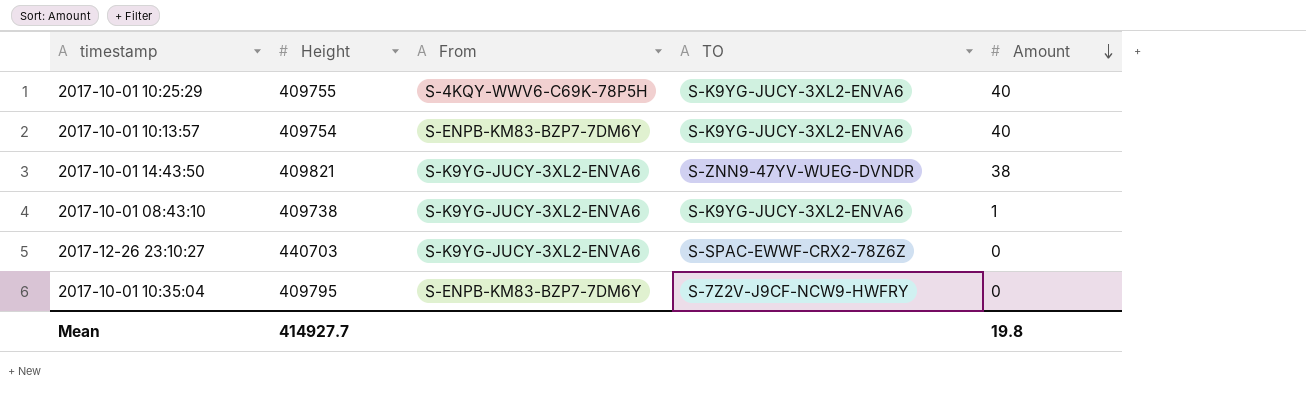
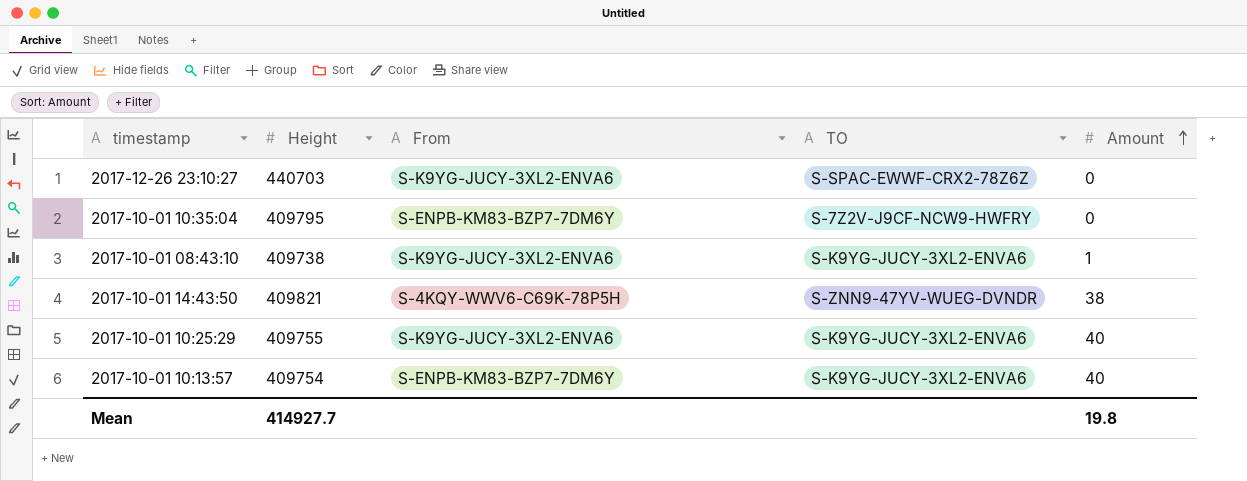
row order: Amount descending -> Amount ascending
2017-10-01 14:43:50 | From: S-K9YG-JUCY-3XL2-ENVA6 -> S-4KQY-WWV6-C69K-78P5H
2017-10-01 10:25:29 | From: S-4KQY-WWV6-C69K-78P5H -> S-K9YG-JUCY-3XL2-ENVA6

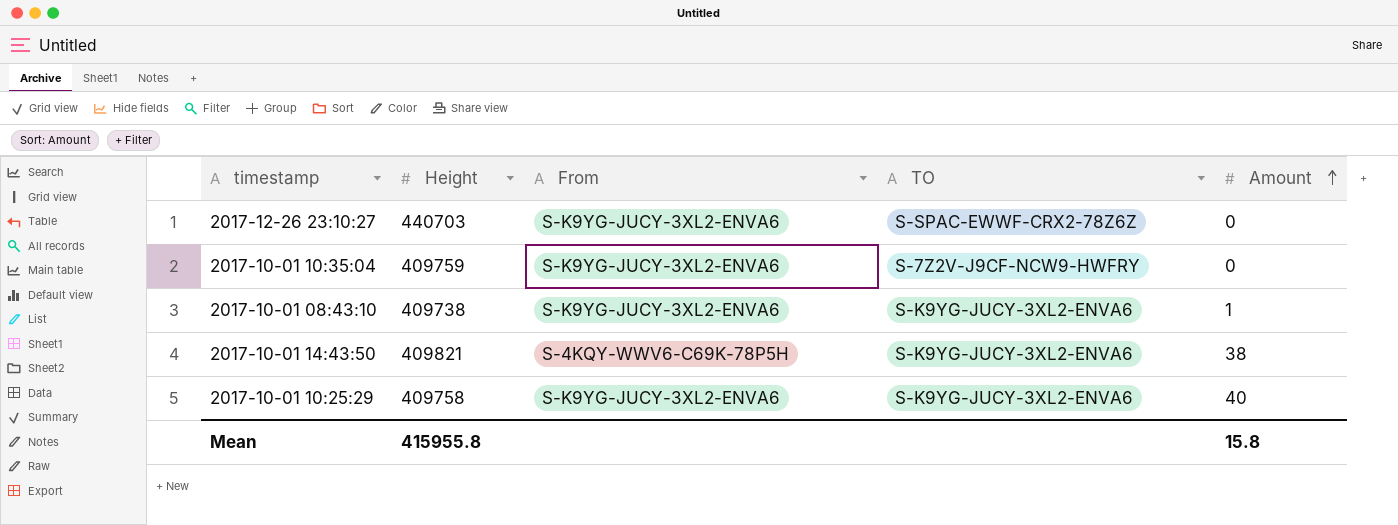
row 2017-10-01 10:13:57: 409754 | S-ENPB-KM83-BZP7-7DM6Y | S-K9YG-JUCY-3XL2-ENVA6 | 40 -> none
2017-10-01 10:35:04 | Height: 409795 -> 409759
2017-10-01 10:35:04 | From: S-ENPB-KM83-BZP7-7DM6Y -> S-K9YG-JUCY-3XL2-ENVA6
2017-10-01 14:43:50 | TO: S-ZNN9-47YV-WUEG-DVNDR -> S-K9YG-JUCY-3XL2-ENVA6
2017-10-01 10:25:29 | Height: 409755 -> 409758
Mean | Height: 414927.7 -> 415955.8
Mean | Amount: 19.8 -> 15.8

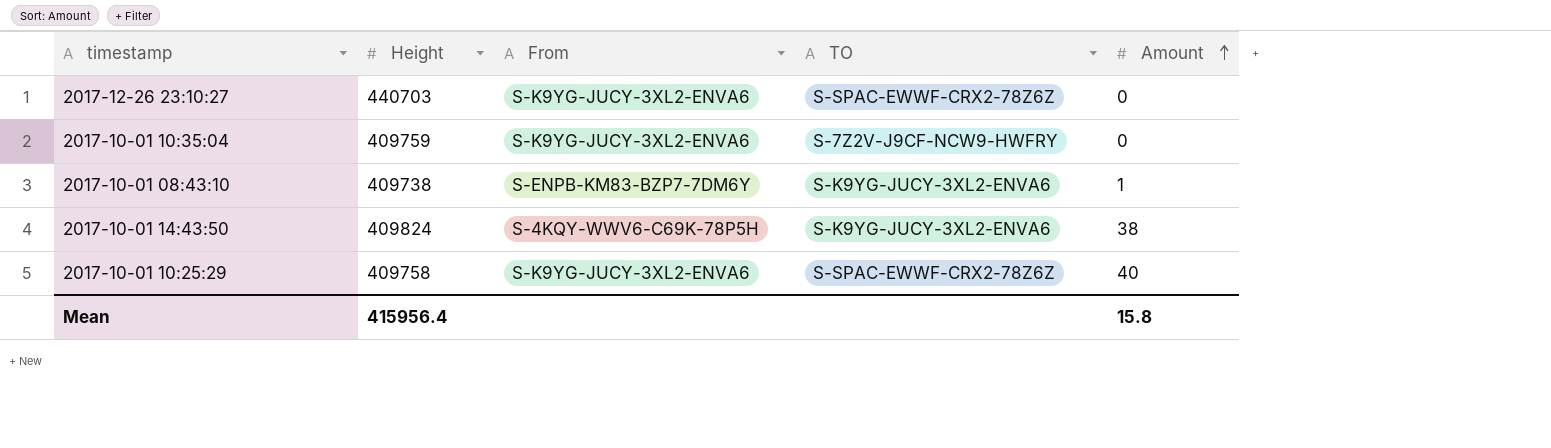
2017-10-01 08:43:10 | From: S-K9YG-JUCY-3XL2-ENVA6 -> S-ENPB-KM83-BZP7-7DM6Y
2017-10-01 14:43:50 | Height: 409821 -> 409824
2017-10-01 10:25:29 | TO: S-K9YG-JUCY-3XL2-ENVA6 -> S-SPAC-EWWF-CRX2-78Z6Z
Mean | Height: 415955.8 -> 415956.4

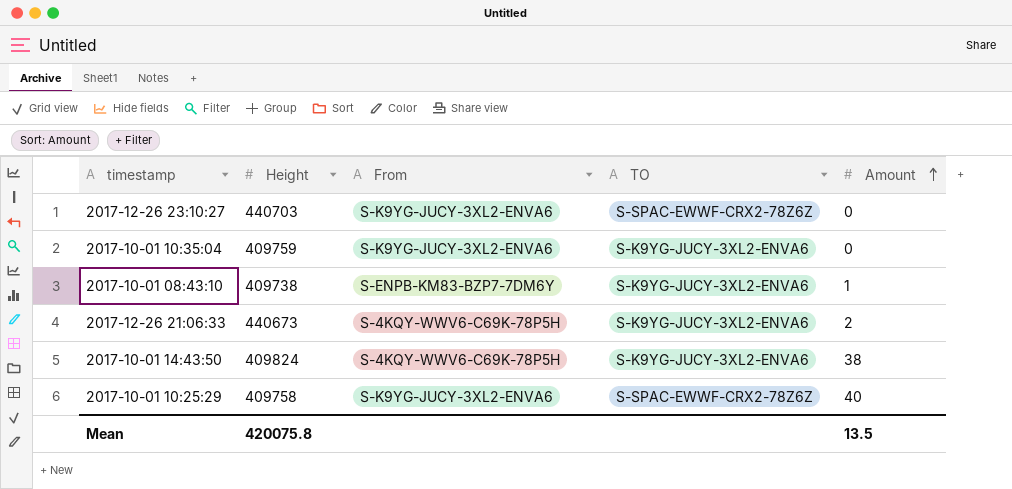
2017-10-01 10:35:04 | TO: S-7Z2V-J9CF-NCW9-HWFRY -> S-K9YG-JUCY-3XL2-ENVA6
row 2017-12-26 21:06:33: none -> 440673 | S-4KQY-WWV6-C69K-78P5H | S-K9YG-JUCY-3XL2-ENVA6 | 2
Mean | Height: 415956.4 -> 420075.8
Mean | Amount: 15.8 -> 13.5

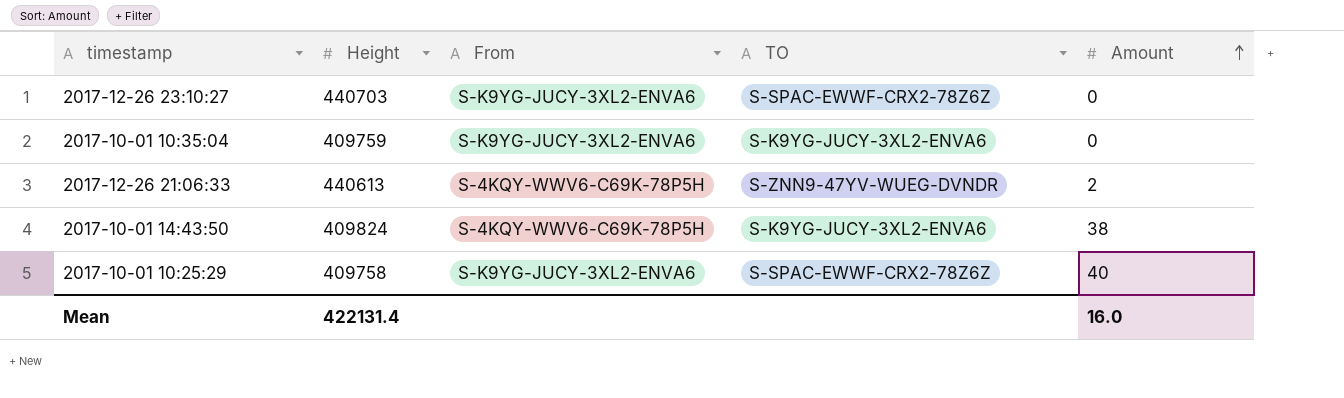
row 2017-10-01 08:43:10: 409738 | S-ENPB-KM83-BZP7-7DM6Y | S-K9YG-JUCY-3XL2-ENVA6 | 1 -> none
2017-12-26 21:06:33 | Height: 440673 -> 440613
2017-12-26 21:06:33 | TO: S-K9YG-JUCY-3XL2-ENVA6 -> S-ZNN9-47YV-WUEG-DVNDR
Mean | Height: 420075.8 -> 422131.4
Mean | Amount: 13.5 -> 16.0

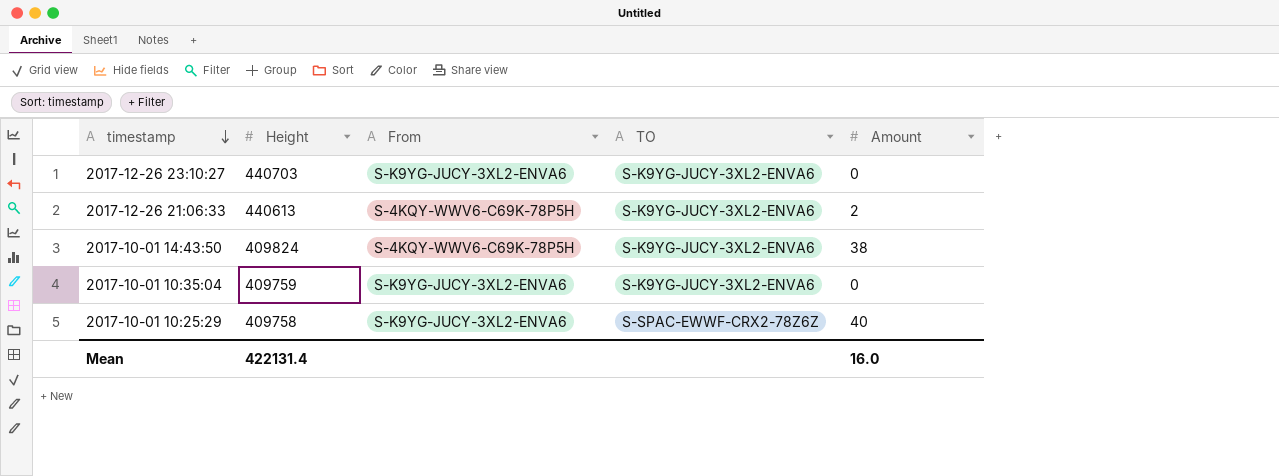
row order: Amount ascending -> timestamp descending
2017-12-26 23:10:27 | TO: S-SPAC-EWWF-CRX2-78Z6Z -> S-K9YG-JUCY-3XL2-ENVA6
2017-12-26 21:06:33 | TO: S-ZNN9-47YV-WUEG-DVNDR -> S-K9YG-JUCY-3XL2-ENVA6

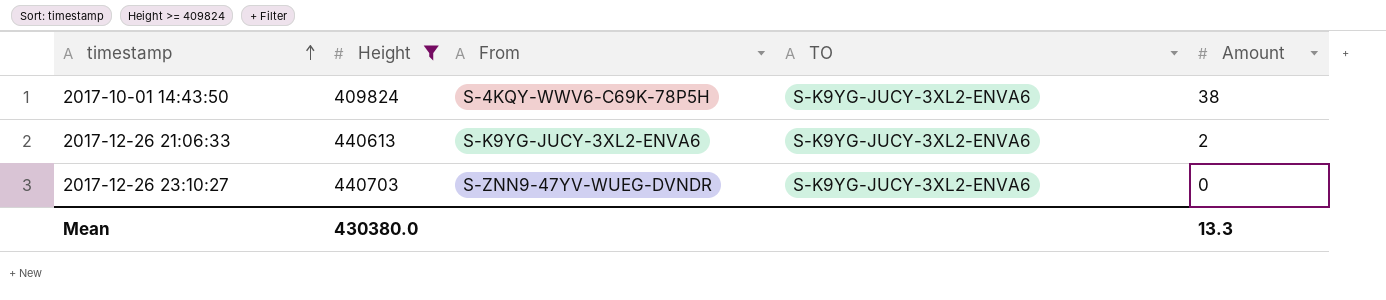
filter: none -> Height >= 409824
row order: timestamp descending -> timestamp ascending
2017-12-26 21:06:33 | From: S-4KQY-WWV6-C69K-78P5H -> S-K9YG-JUCY-3XL2-ENVA6
2017-12-26 23:10:27 | From: S-K9YG-JUCY-3XL2-ENVA6 -> S-ZNN9-47YV-WUEG-DVNDR
Mean | Height: 422131.4 -> 430380.0
Mean | Amount: 16.0 -> 13.3

